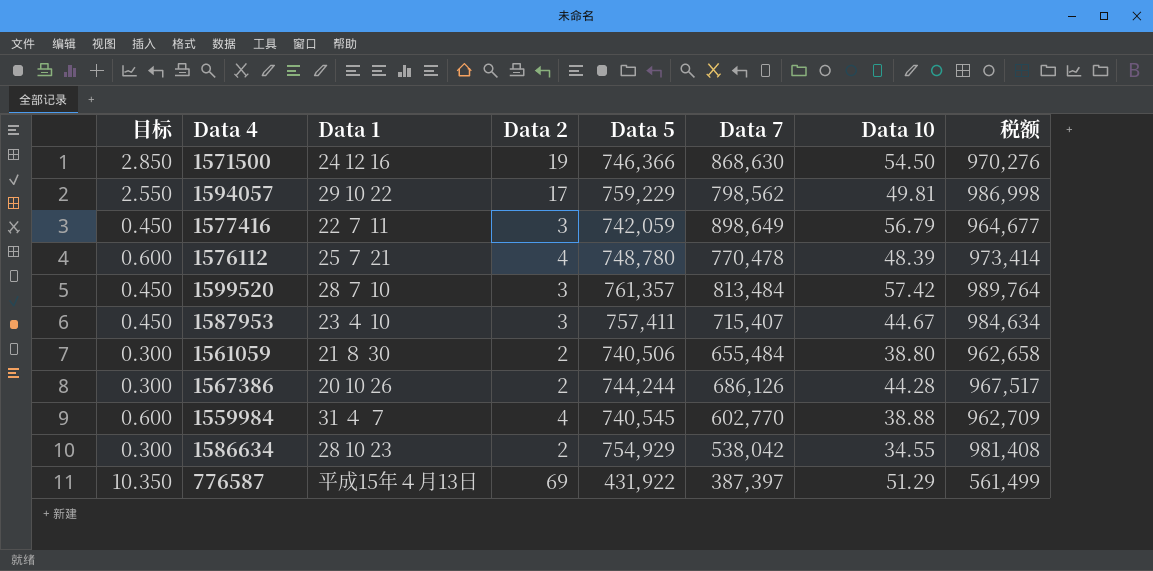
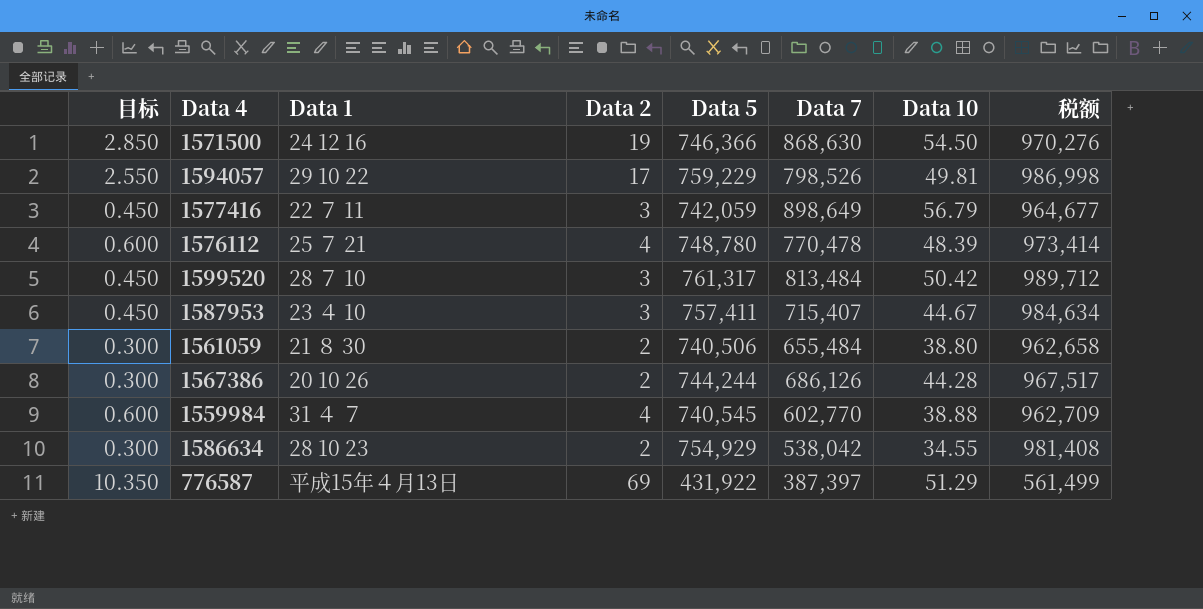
1594057 | Data 7: 798,562 -> 798,526
1599520 | Data 5: 761,357 -> 761,317
1599520 | Data 10: 57.42 -> 50.42
1599520 | 税额: 989,764 -> 989,712

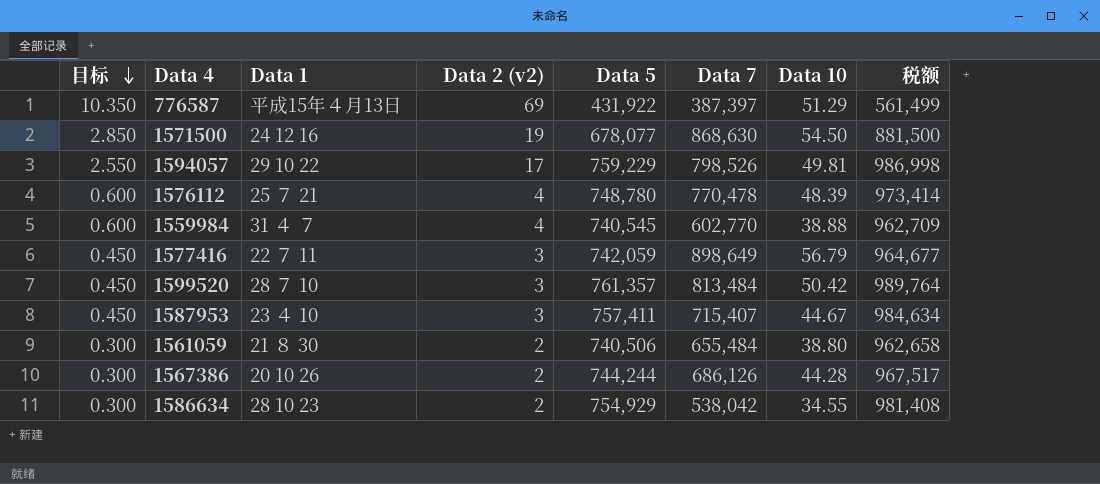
row order: none -> 目标 descending
column name: Data 2 -> Data 2 (v2)
1571500 | Data 5: 746,366 -> 678,077
1571500 | 税额: 970,276 -> 881,500
1599520 | Data 5: 761,317 -> 761,357
1599520 | 税额: 989,712 -> 989,764

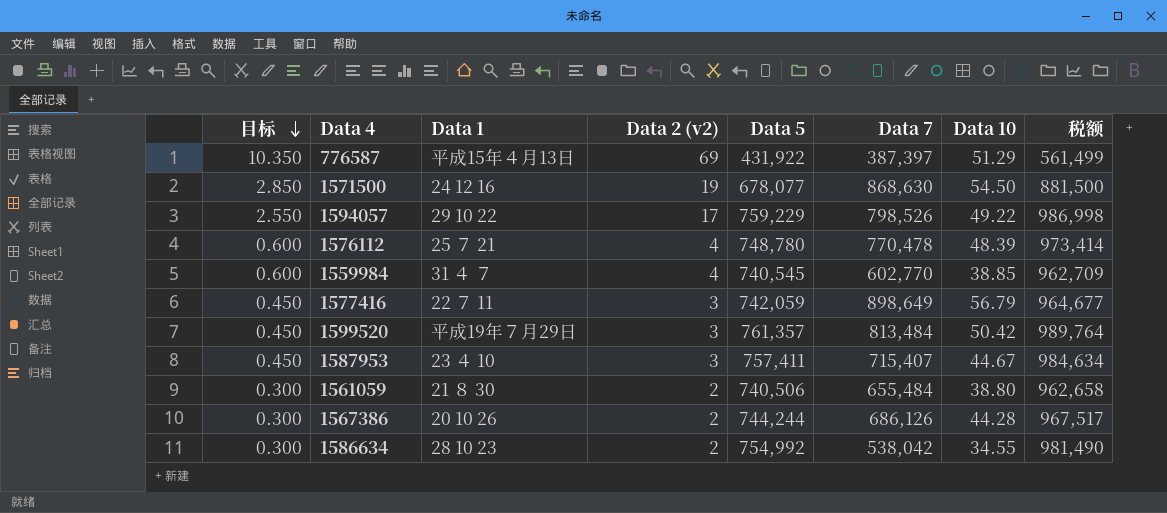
1594057 | Data 10: 49.81 -> 49.22
1559984 | Data 10: 38.88 -> 38.85
1599520 | Data 1: 28 ７ 10 -> 平成19年７月29日
1586634 | Data 5: 754,929 -> 754,992
1586634 | 税额: 981,408 -> 981,490

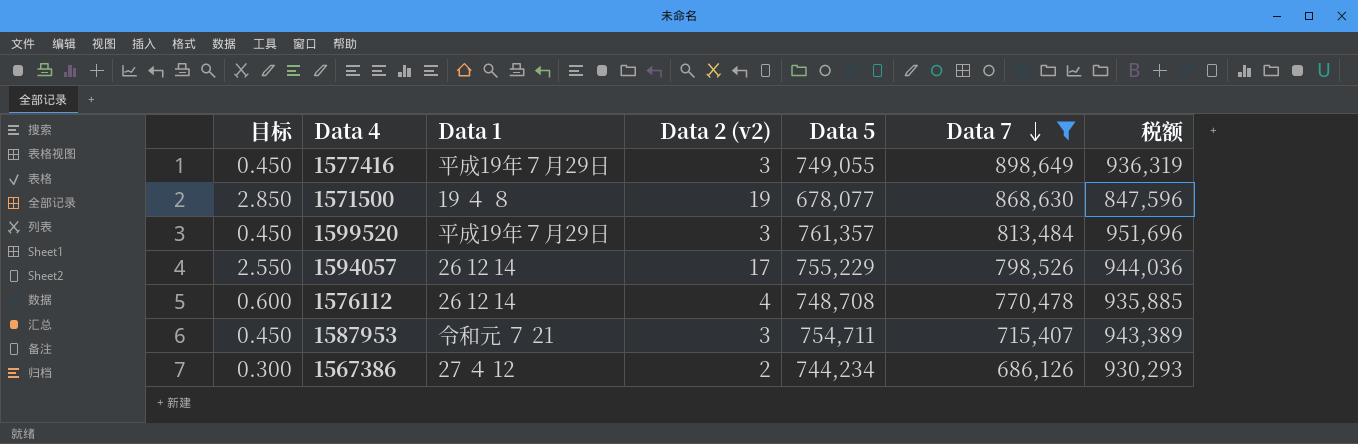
filter: none -> Data 7 >= 686,126
row order: 目标 descending -> Data 7 descending
column Data 10 | position: 7 -> none
column 税额 | formula: [Data 5] * 1.3 -> [Data 5] * 1.25
1577416 | Data 1: 22 ７ 11 -> 平成19年７月29日
1577416 | Data 5: 742,059 -> 749,055
1571500 | Data 1: 24 12 16 -> 19 ４ ８
1594057 | Data 1: 29 10 22 -> 26 12 14
1594057 | Data 5: 759,229 -> 755,229
1576112 | Data 1: 25 ７ 21 -> 26 12 14
1576112 | Data 5: 748,780 -> 748,708
1587953 | Data 1: 23 ４ 10 -> 令和元 ７ 21
1587953 | Data 5: 757,411 -> 754,711
1567386 | Data 1: 20 10 26 -> 27 ４ 12
1567386 | Data 5: 744,244 -> 744,234

